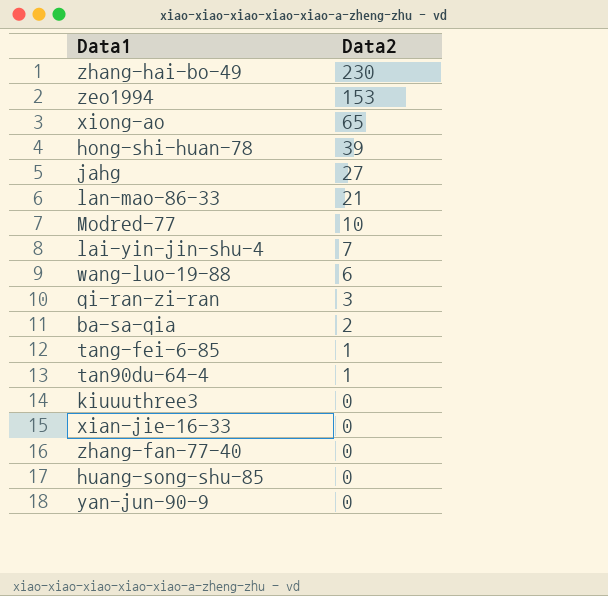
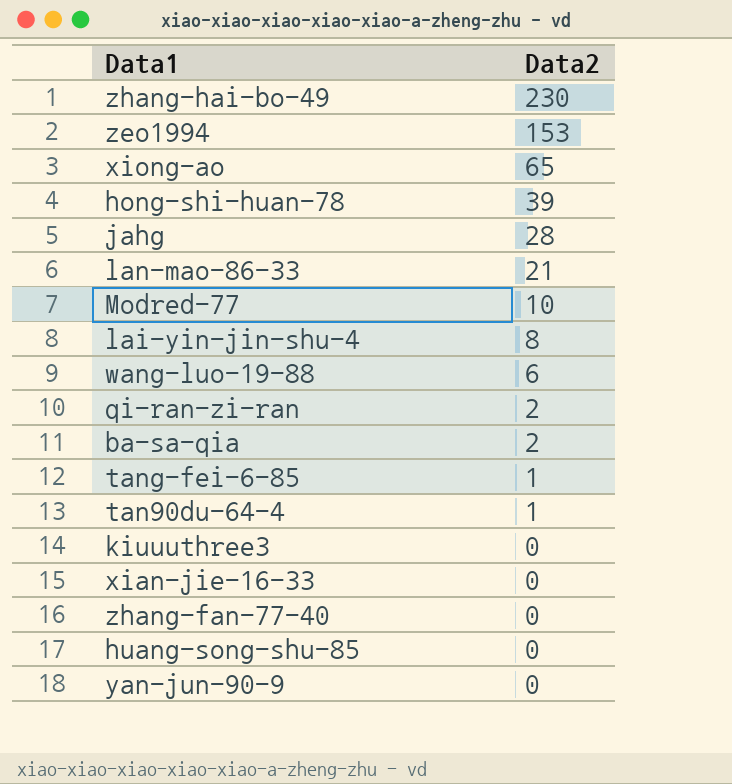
jahg | Data2: 27 -> 28
lai-yin-jin-shu-4 | Data2: 7 -> 8
qi-ran-zi-ran | Data2: 3 -> 2

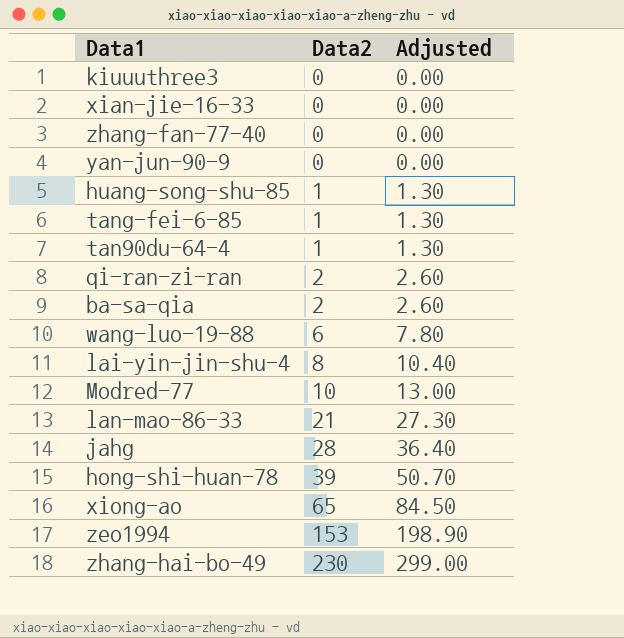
row order: Data2 descending -> Data2 ascending
column Adjusted | formula: none -> [Data2] * 1.3
huang-song-shu-85 | Data2: 0 -> 1

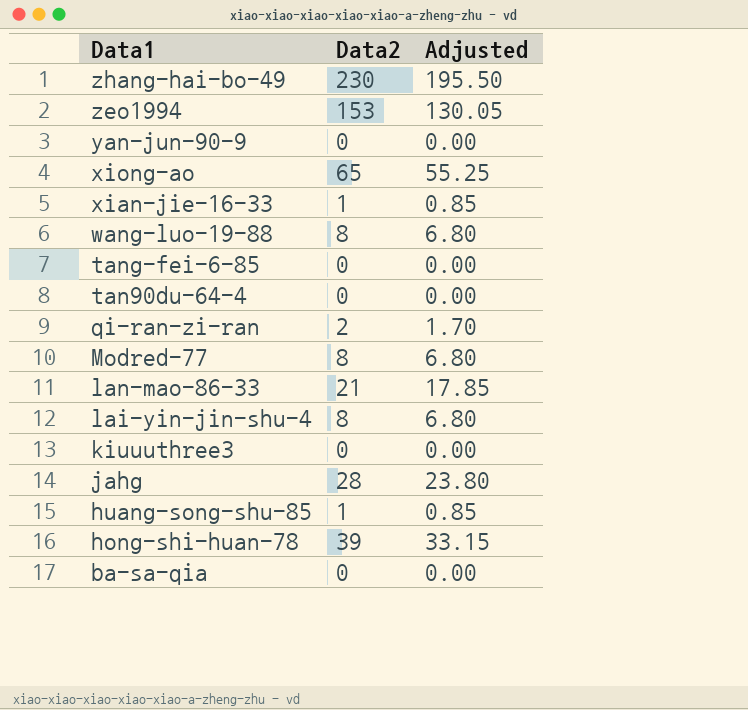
row order: Data2 ascending -> Data1 descending
column Adjusted | formula: [Data2] * 1.3 -> [Data2] * 0.85
row zhang-fan-77-40: 0 | 0.00 -> none
xian-jie-16-33 | Data2: 0 -> 1
wang-luo-19-88 | Data2: 6 -> 8
tang-fei-6-85 | Data2: 1 -> 0
tan90du-64-4 | Data2: 1 -> 0
Modred-77 | Data2: 10 -> 8
ba-sa-qia | Data2: 2 -> 0

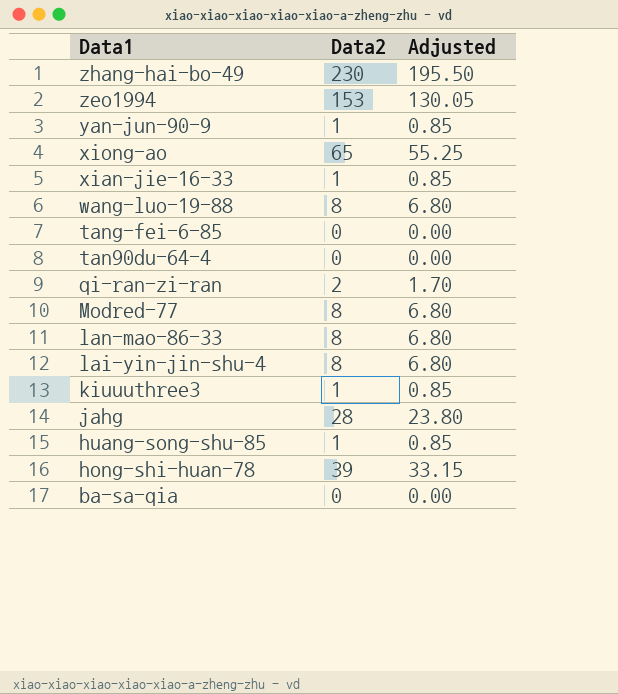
yan-jun-90-9 | Data2: 0 -> 1
yan-jun-90-9 | Adjusted: 0.00 -> 0.85
lan-mao-86-33 | Data2: 21 -> 8
lan-mao-86-33 | Adjusted: 17.85 -> 6.80
kiuuuthree3 | Data2: 0 -> 1
kiuuuthree3 | Adjusted: 0.00 -> 0.85

